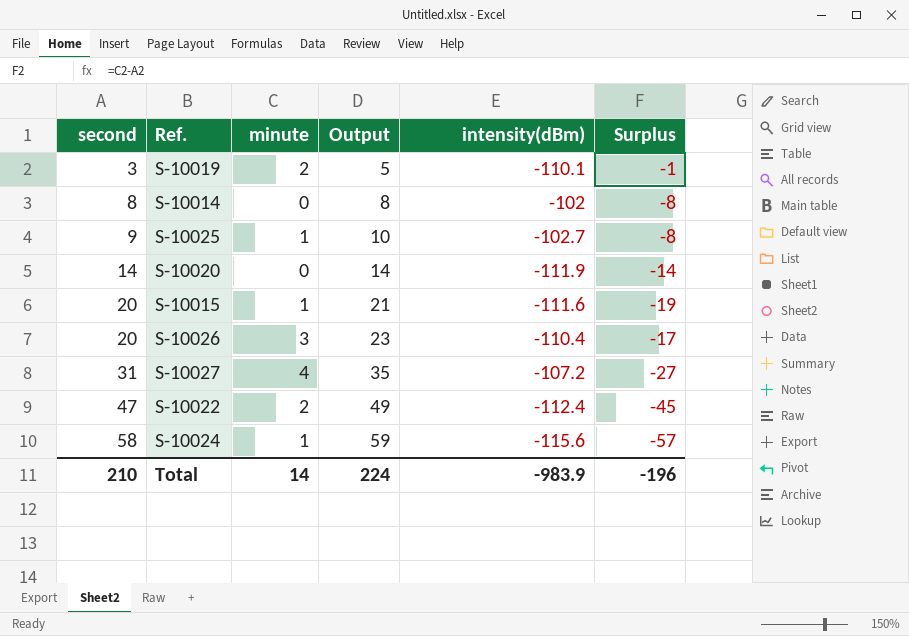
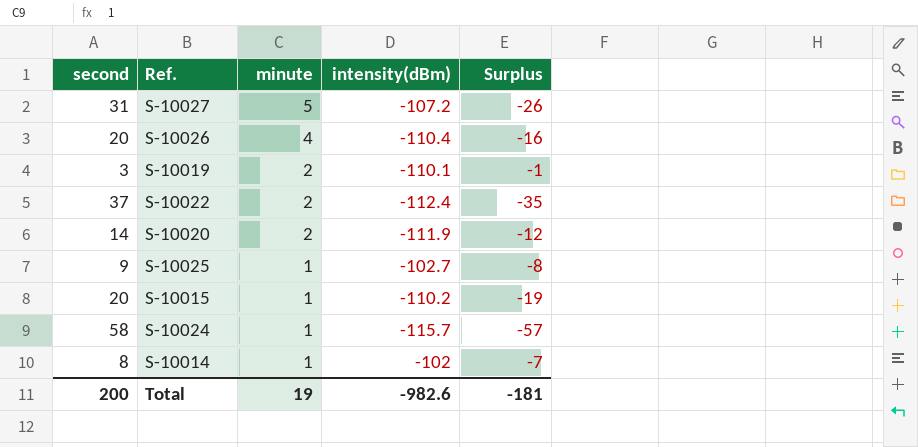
row order: second ascending -> minute descending
column Output | formula: [second] + [minute] -> none
S-10027 | minute: 4 -> 5
S-10027 | Surplus: -27 -> -26
S-10026 | minute: 3 -> 4
S-10026 | Surplus: -17 -> -16
S-10022 | second: 47 -> 37
S-10022 | Surplus: -45 -> -35
S-10020 | minute: 0 -> 2
S-10020 | Surplus: -14 -> -12
S-10015 | intensity(dBm): -111.6 -> -110.2
S-10024 | intensity(dBm): -115.6 -> -115.7
S-10014 | minute: 0 -> 1
S-10014 | Surplus: -8 -> -7
Total | second: 210 -> 200
Total | minute: 14 -> 19
Total | intensity(dBm): -983.9 -> -982.6
Total | Surplus: -196 -> -181

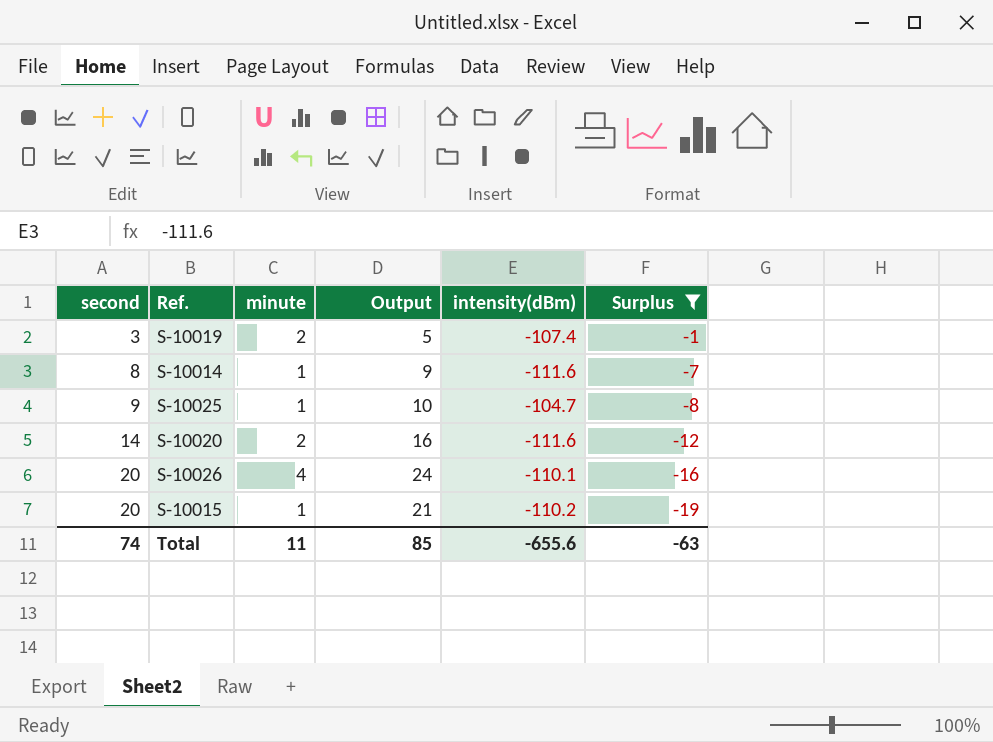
filter: none -> Surplus >= -19
row order: minute descending -> second ascending
column Output | formula: none -> [second] + [minute]
S-10019 | intensity(dBm): -110.1 -> -107.4
S-10014 | intensity(dBm): -102 -> -111.6
S-10025 | intensity(dBm): -102.7 -> -104.7
S-10020 | intensity(dBm): -111.9 -> -111.6
S-10026 | intensity(dBm): -110.4 -> -110.1
Total | second: 200 -> 74
Total | minute: 19 -> 11
Total | intensity(dBm): -982.6 -> -655.6
Total | Surplus: -181 -> -63

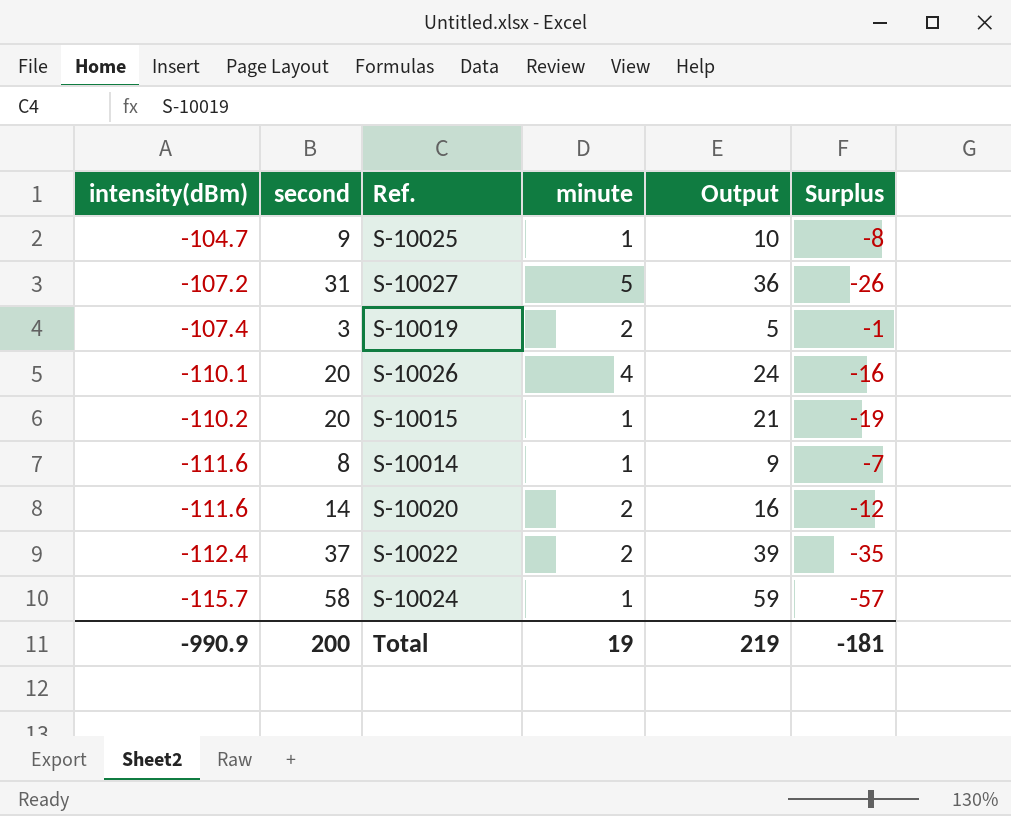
filter: Surplus >= -19 -> none
row order: second ascending -> intensity(dBm) descending
column intensity(dBm) | position: 5 -> 1
Total | intensity(dBm): -655.6 -> -990.9
Total | second: 74 -> 200
Total | minute: 11 -> 19
Total | Output: 85 -> 219
Total | Surplus: -63 -> -181

